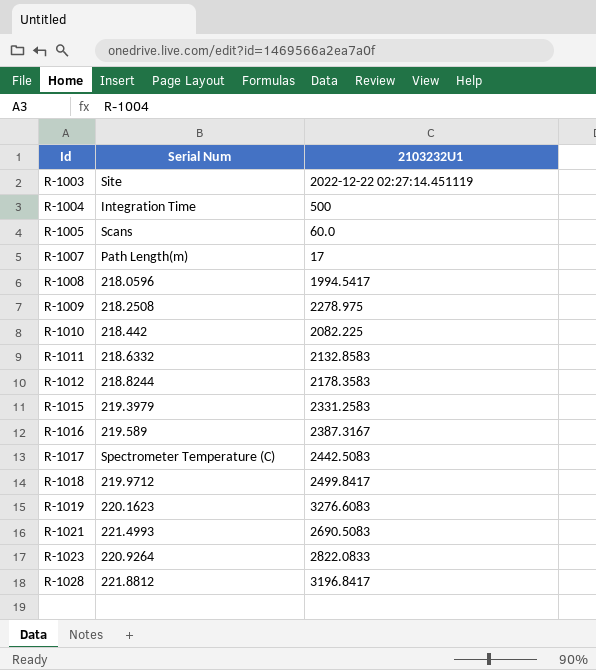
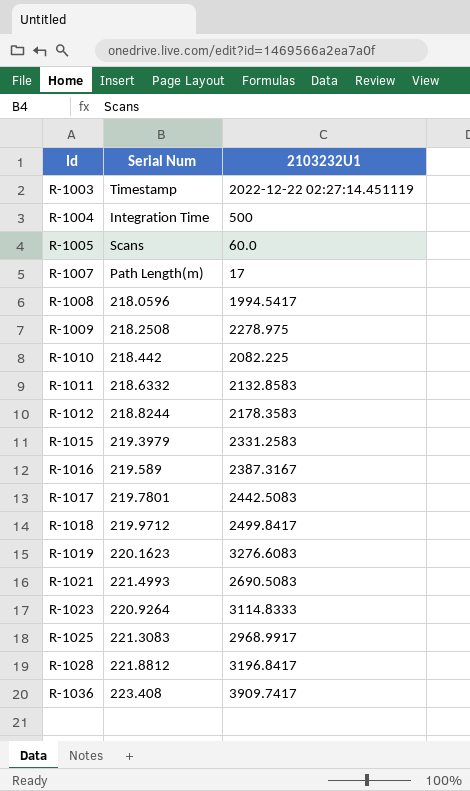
R-1003 | Serial Num: Site -> Timestamp
R-1017 | Serial Num: Spectrometer Temperature (C) -> 219.7801
R-1023 | 2103232U1: 2822.0833 -> 3114.8333
row R-1025: none -> 221.3083 | 2968.9917
row R-1036: none -> 223.408 | 3909.7417

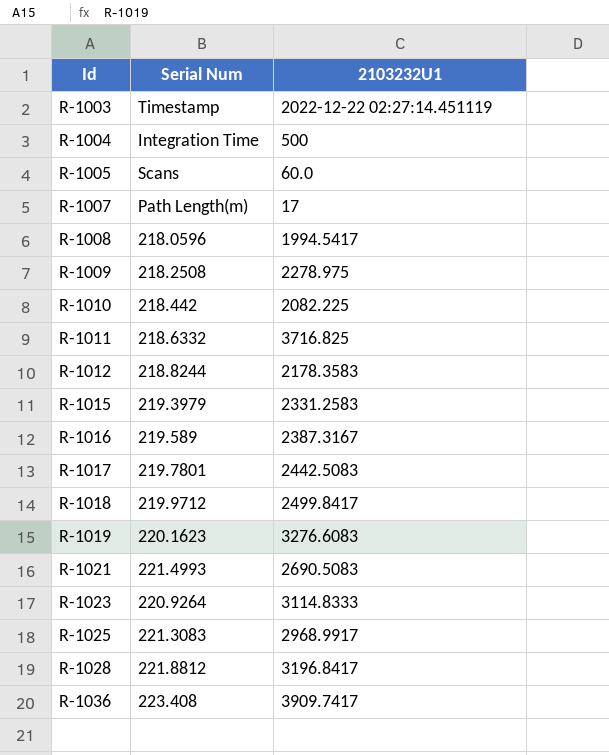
R-1011 | 2103232U1: 2132.8583 -> 3716.825

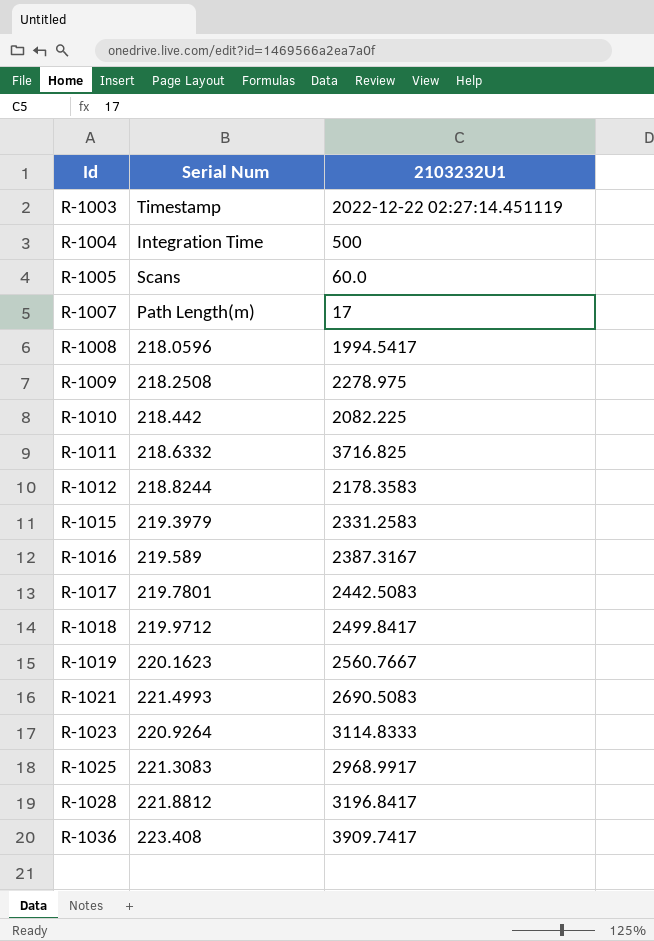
R-1019 | 2103232U1: 3276.6083 -> 2560.7667

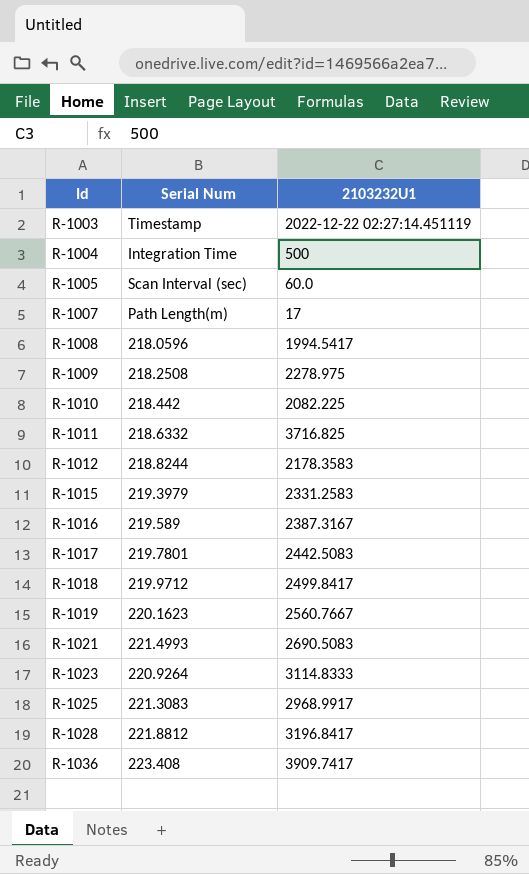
R-1005 | Serial Num: Scans -> Scan Interval (sec)

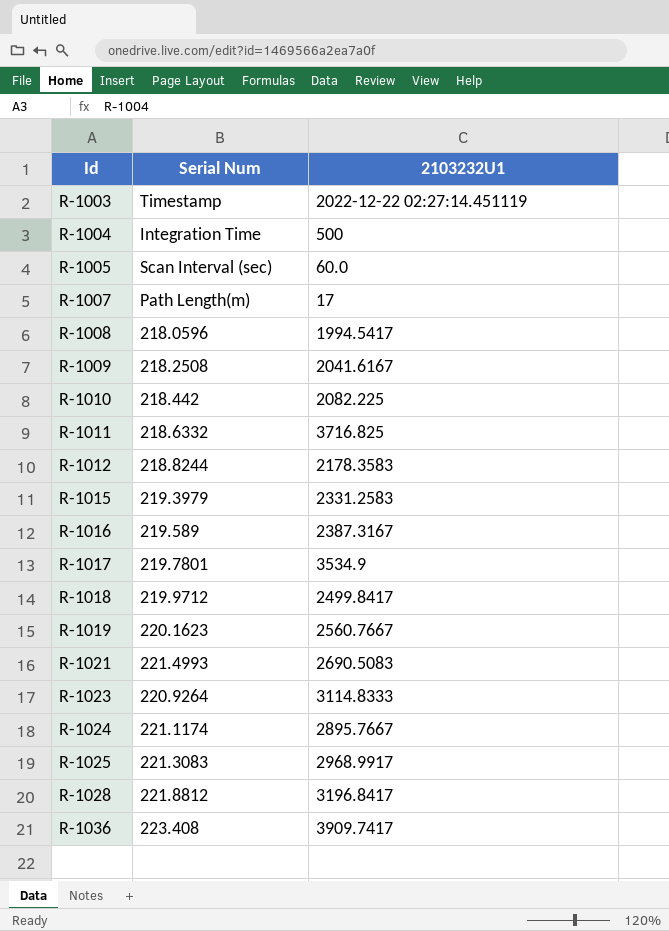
R-1009 | 2103232U1: 2278.975 -> 2041.6167
R-1017 | 2103232U1: 2442.5083 -> 3534.9
row R-1024: none -> 221.1174 | 2895.7667

